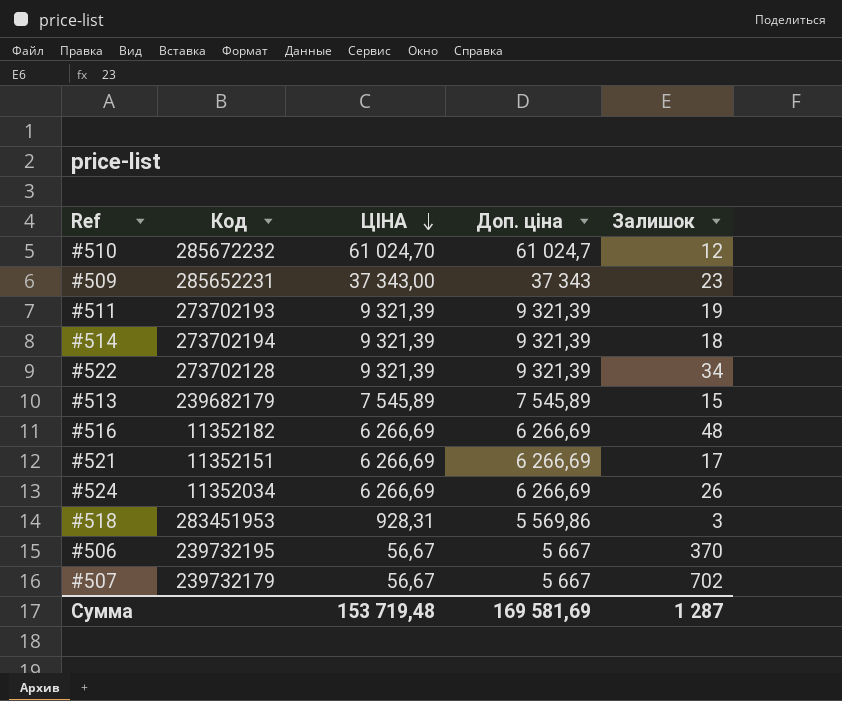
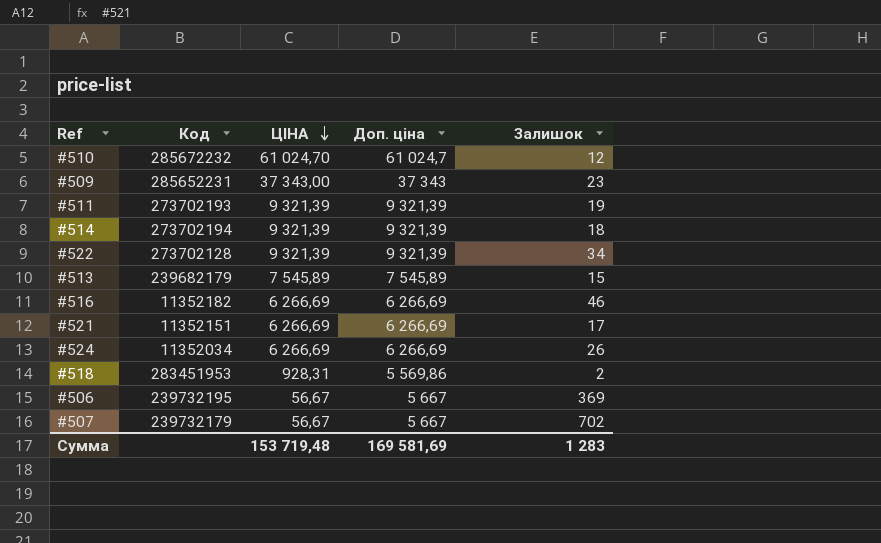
#516 | Залишок: 48 -> 46
#518 | Залишок: 3 -> 2
#506 | Залишок: 370 -> 369
Сумма | Залишок: 1 287 -> 1 283

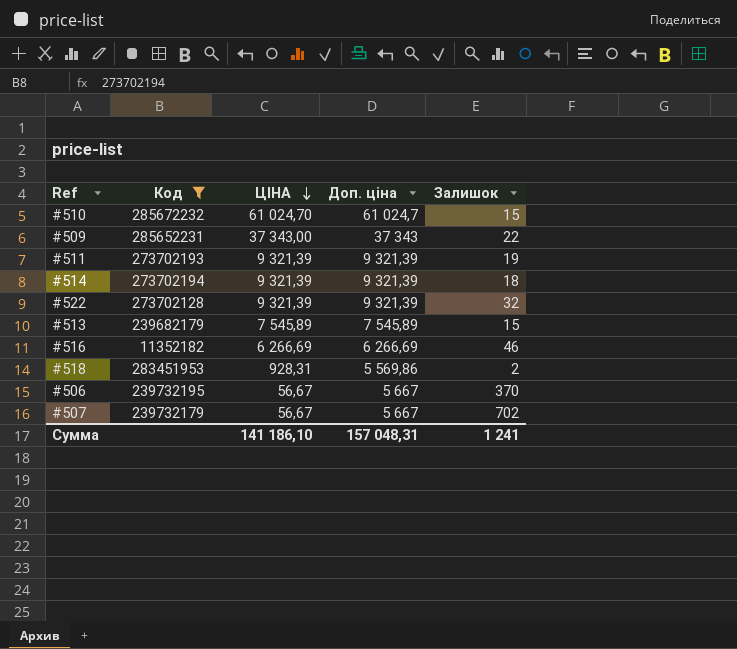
filter: none -> Код >= 11352182
#510 | Залишок: 12 -> 15
#509 | Залишок: 23 -> 22
#522 | Залишок: 34 -> 32
#506 | Залишок: 369 -> 370
Сумма | ЦІНА: 153 719,48 -> 141 186,10
Сумма | Доп. ціна: 169 581,69 -> 157 048,31
Сумма | Залишок: 1 283 -> 1 241

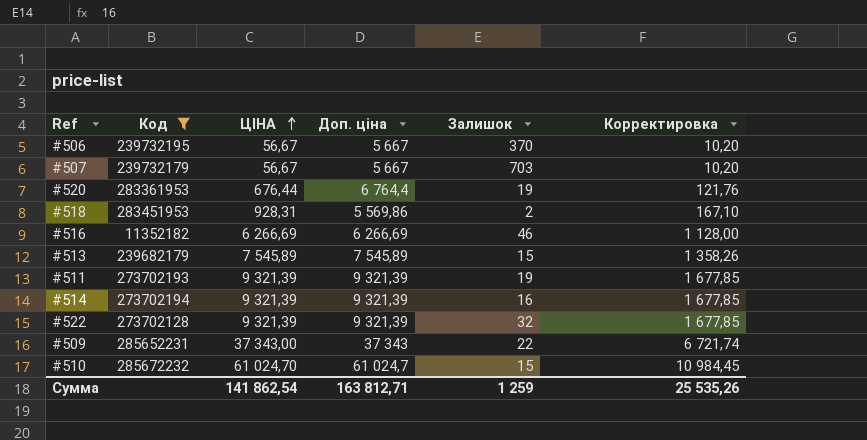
row order: ЦІНА descending -> ЦІНА ascending
column Корректировка | formula: none -> [ЦІНА] * 0,18
#507 | Залишок: 702 -> 703
row #520: none -> 283361953 | 676,44 | 6 764,4 | 19 | 121,76
#514 | Залишок: 18 -> 16
Сумма | ЦІНА: 141 186,10 -> 141 862,54
Сумма | Доп. ціна: 157 048,31 -> 163 812,71
Сумма | Залишок: 1 241 -> 1 259

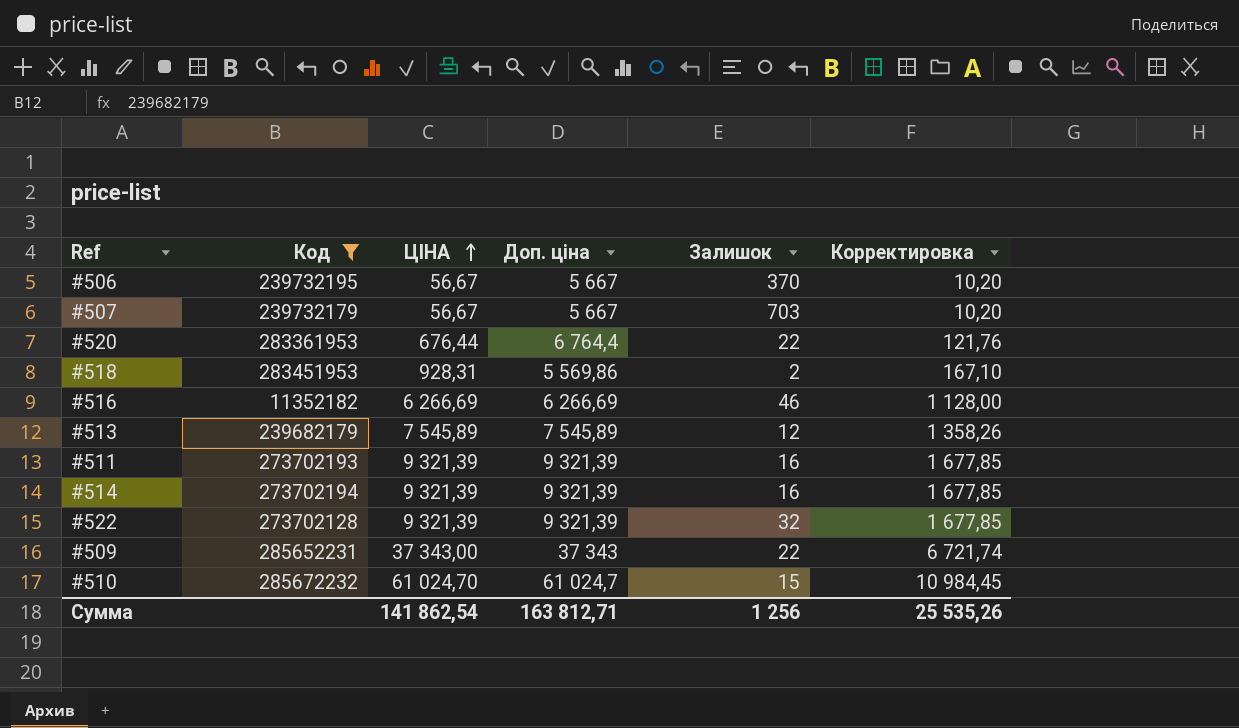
#520 | Залишок: 19 -> 22
#513 | Залишок: 15 -> 12
#511 | Залишок: 19 -> 16
Сумма | Залишок: 1 259 -> 1 256

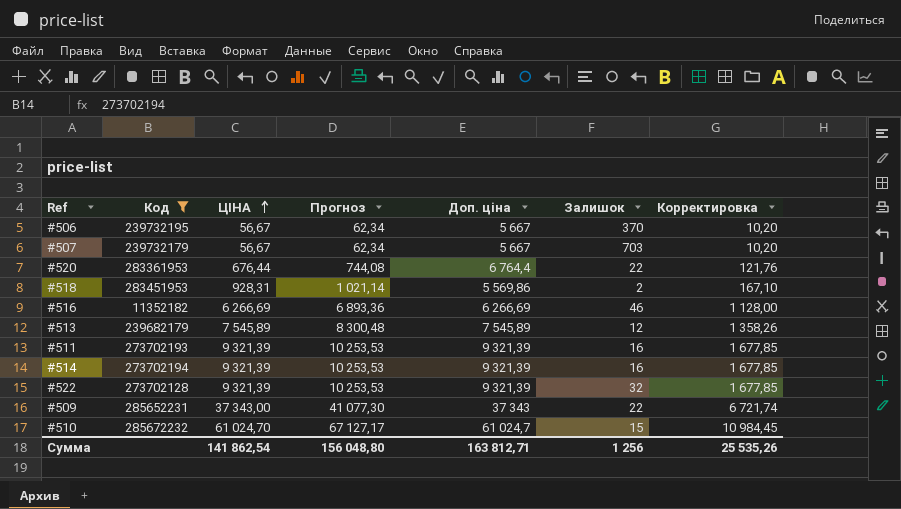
column Прогноз | formula: none -> [ЦІНА] * 1,1

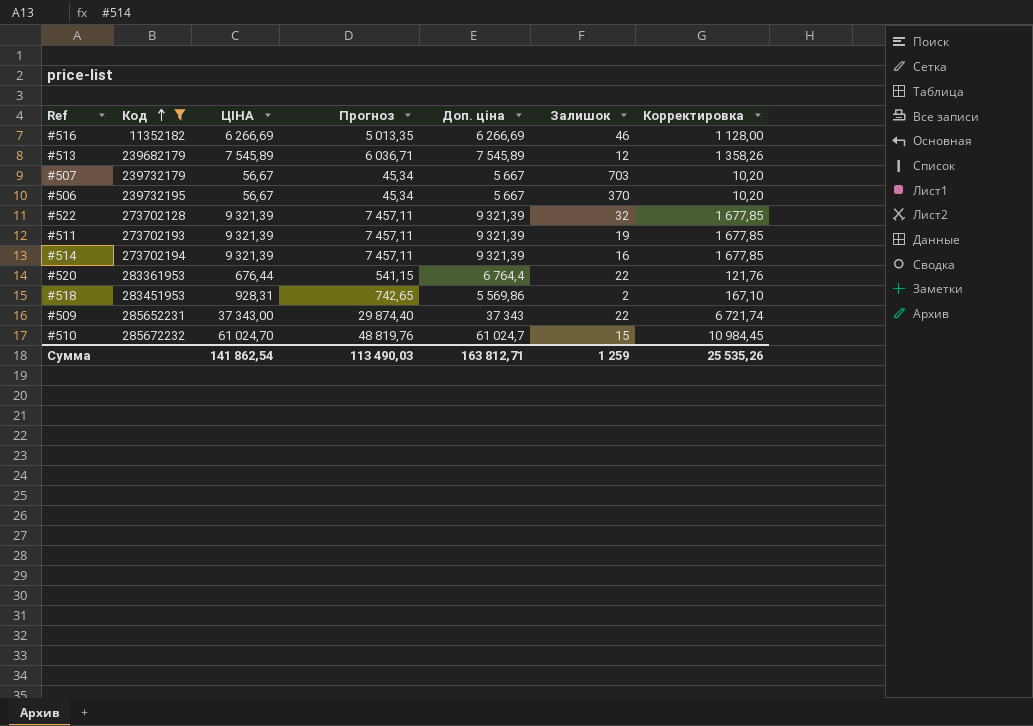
row order: ЦІНА ascending -> Код ascending
column Прогноз | formula: [ЦІНА] * 1,1 -> [ЦІНА] * 0,8
#511 | Залишок: 16 -> 19
Сумма | Прогноз: 156 048,80 -> 113 490,03
Сумма | Залишок: 1 256 -> 1 259

